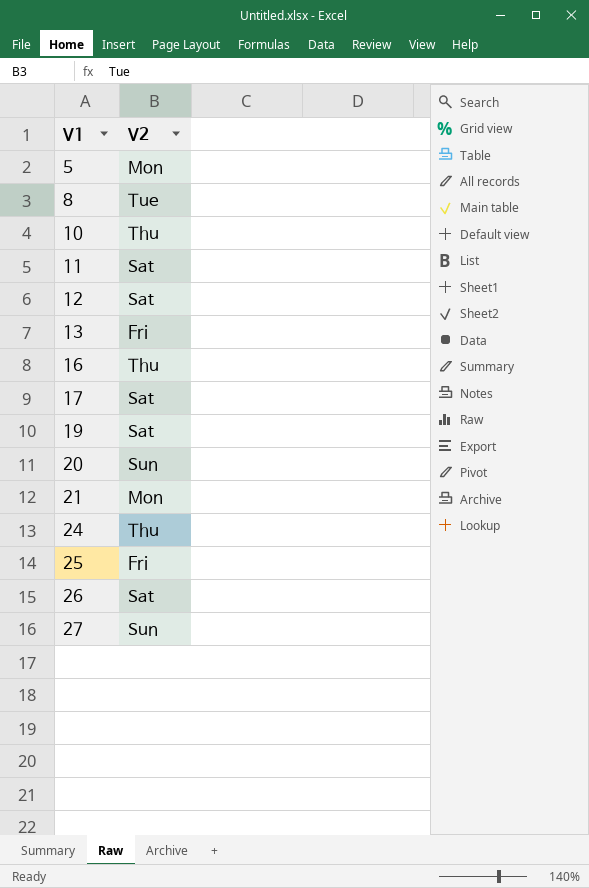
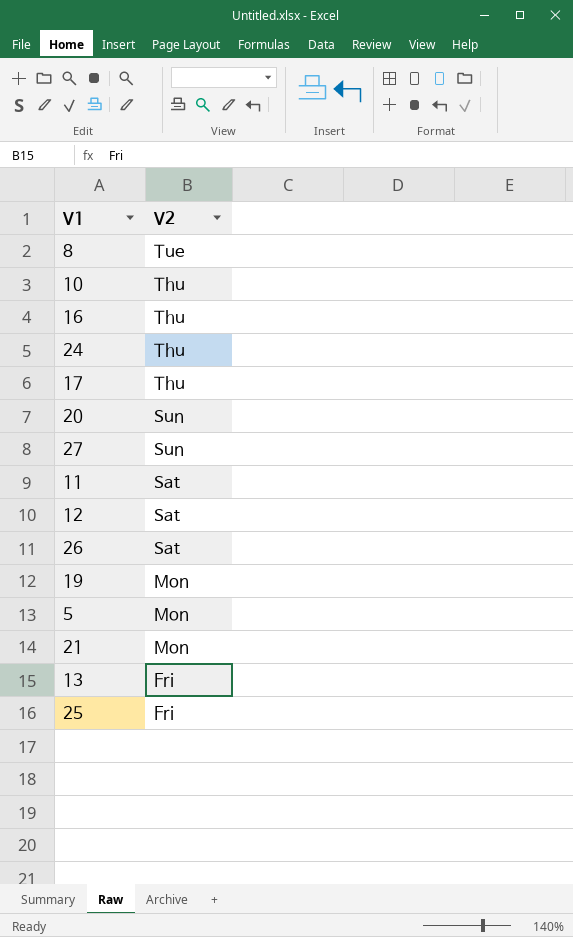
row order: V1 ascending -> V2 descending
17 | V2: Sat -> Thu
19 | V2: Sat -> Mon

